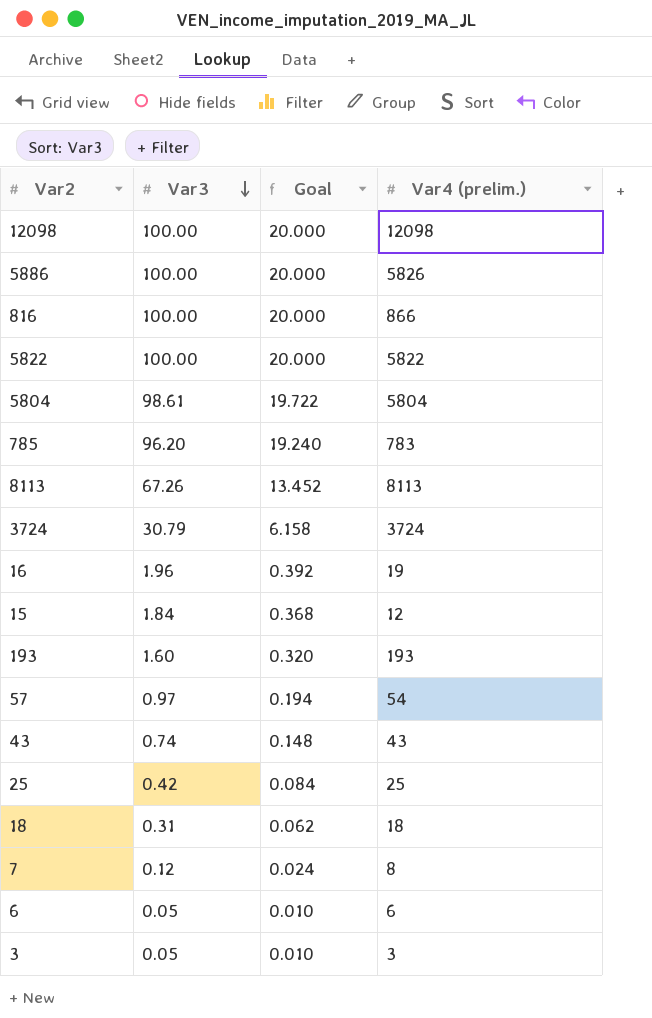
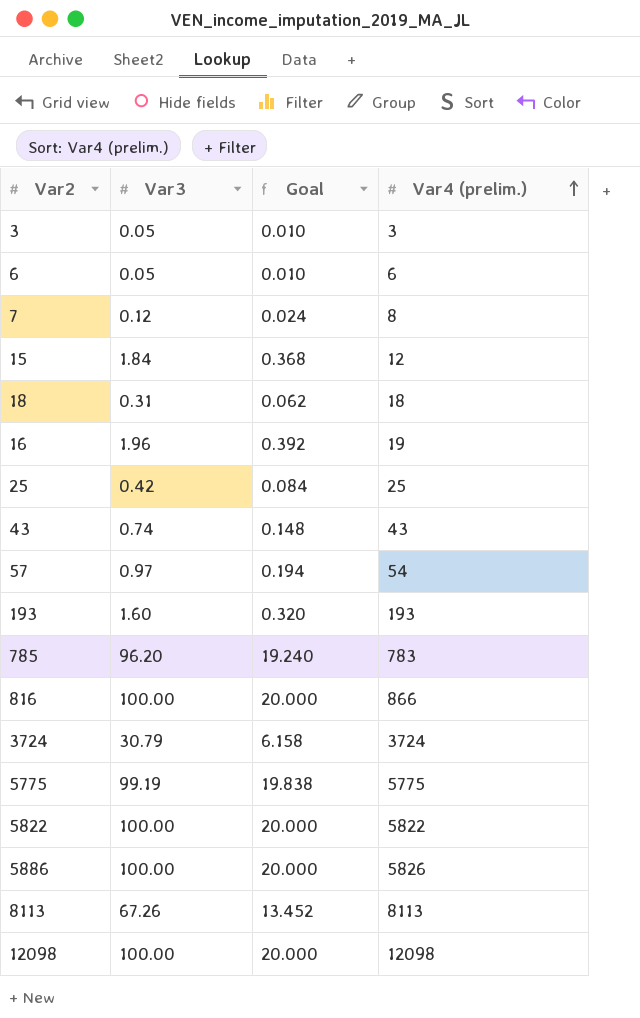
row order: Var3 descending -> Var4 (prelim.) ascending
row 5804: 98.61 | 19.722 | 5804 -> none
row 5775: none -> 99.19 | 19.838 | 5775

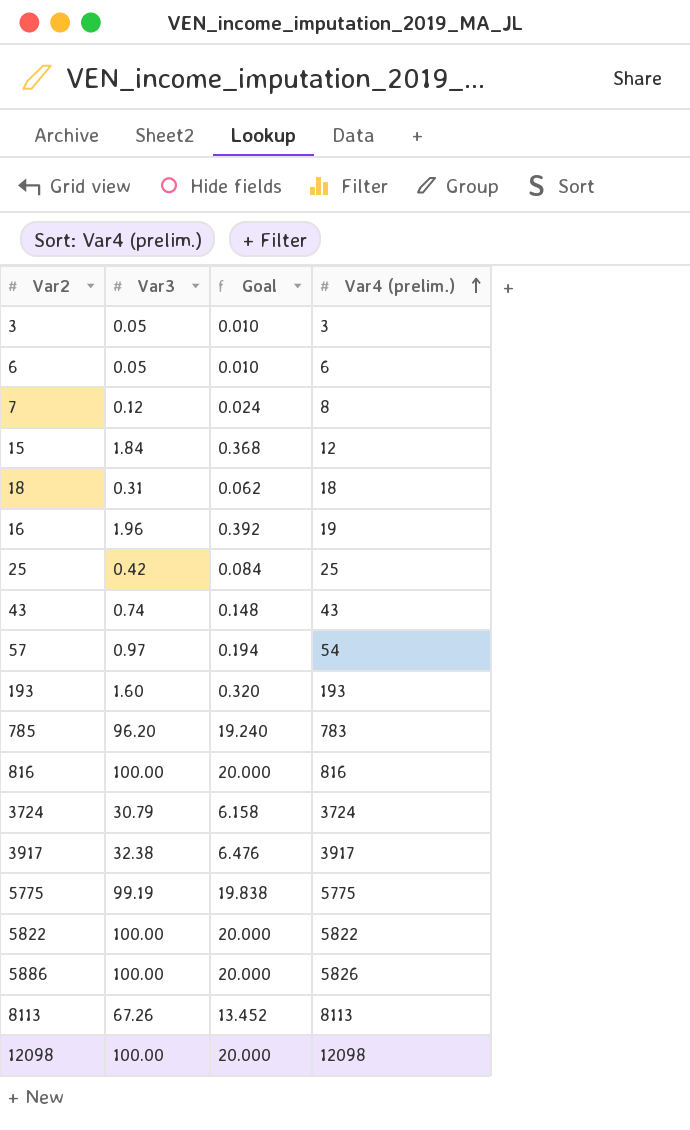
816 | Var4 (prelim.): 866 -> 816
row 3917: none -> 32.38 | 6.476 | 3917

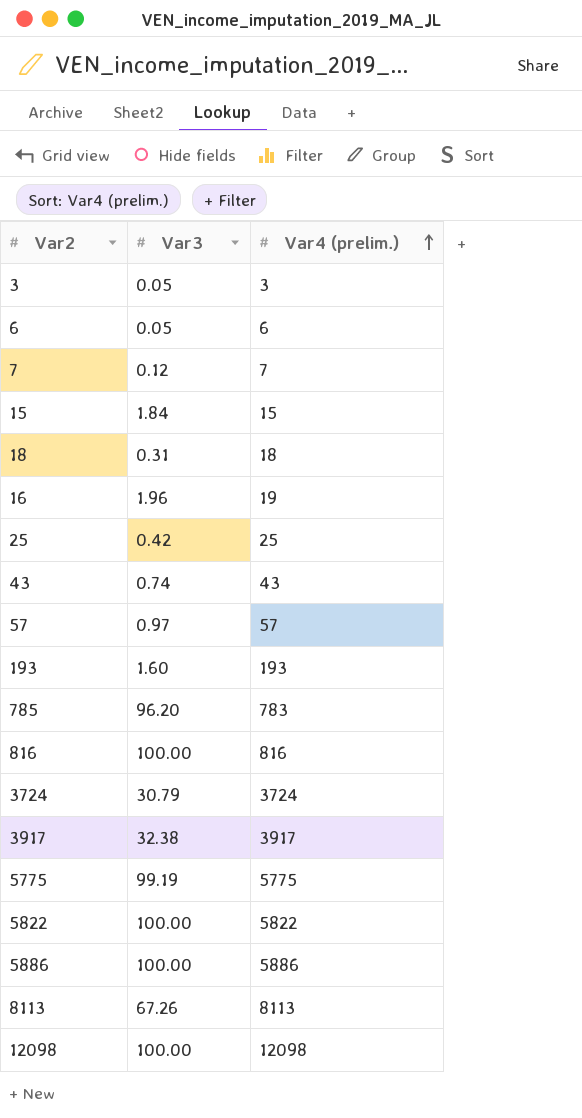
column Goal | formula: [Var3] * 0.2 -> none
7 | Var4 (prelim.): 8 -> 7
15 | Var4 (prelim.): 12 -> 15
57 | Var4 (prelim.): 54 -> 57
5886 | Var4 (prelim.): 5826 -> 5886

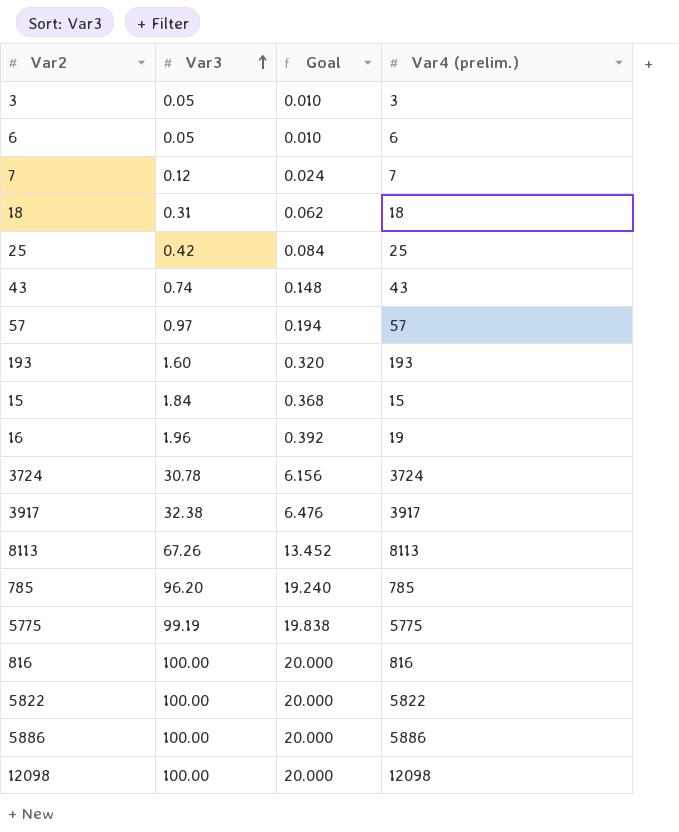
row order: Var4 (prelim.) ascending -> Var3 ascending
column Goal | formula: none -> [Var3] * 0.2
3724 | Var3: 30.79 -> 30.78
785 | Var4 (prelim.): 783 -> 785

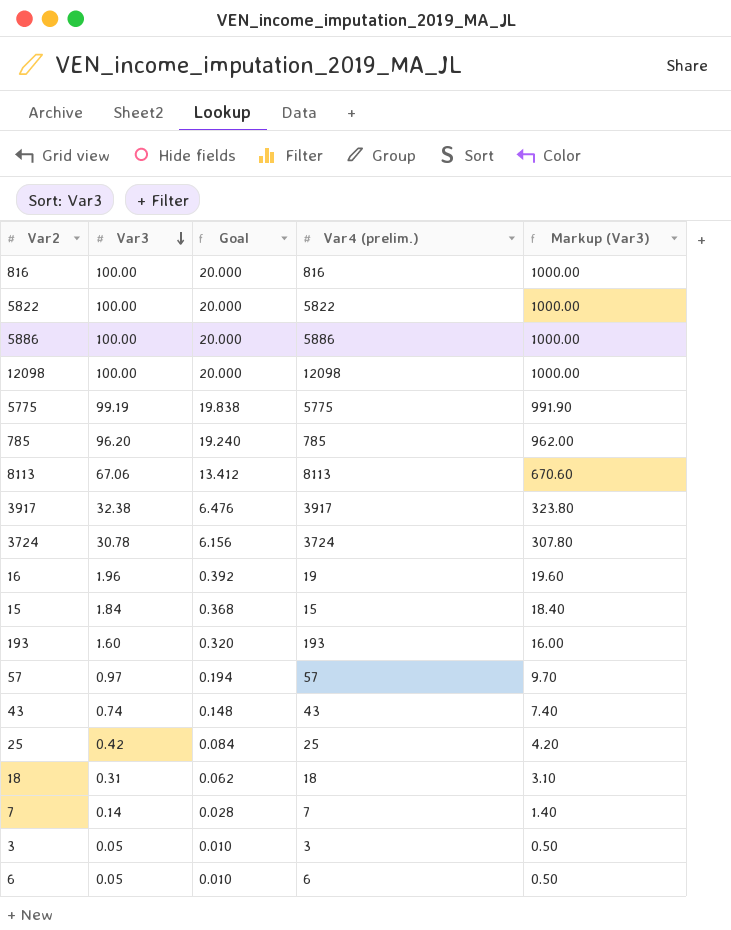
row order: Var3 ascending -> Var3 descending
column Markup (Var3) | formula: none -> [Var3] * 10
8113 | Var3: 67.26 -> 67.06
8113 | Goal: 13.452 -> 13.412
7 | Var3: 0.12 -> 0.14
7 | Goal: 0.024 -> 0.028

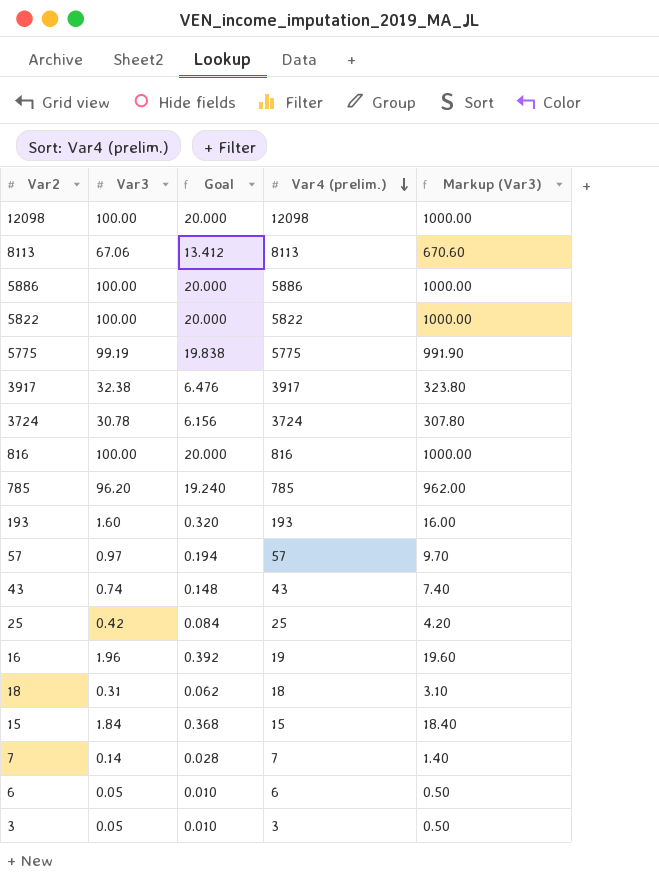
row order: Var3 descending -> Var4 (prelim.) descending

